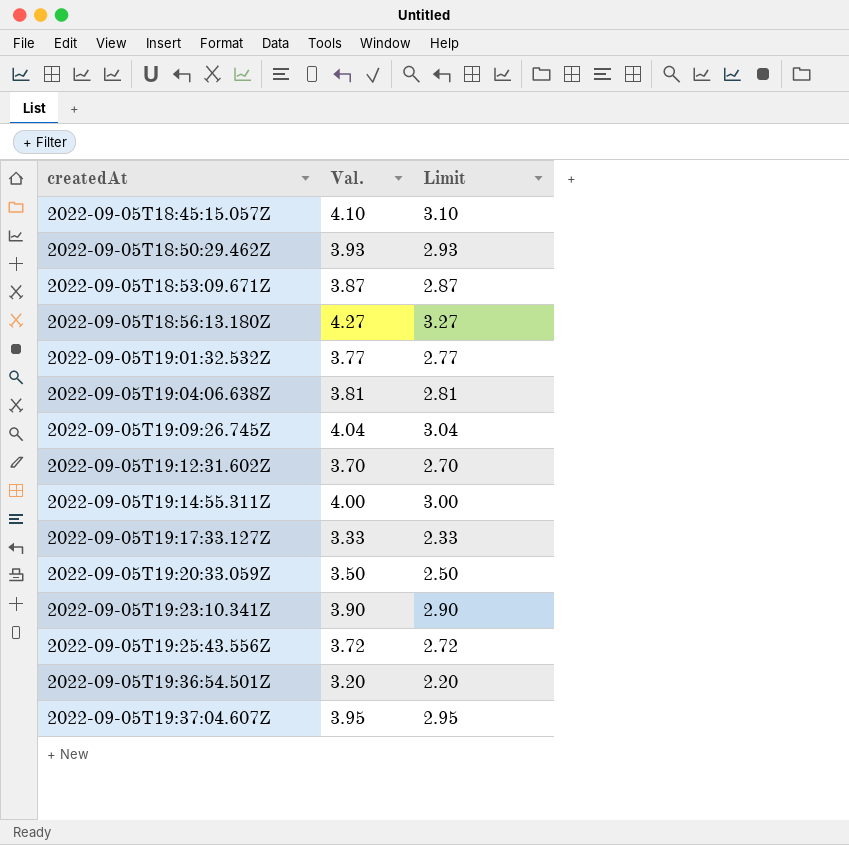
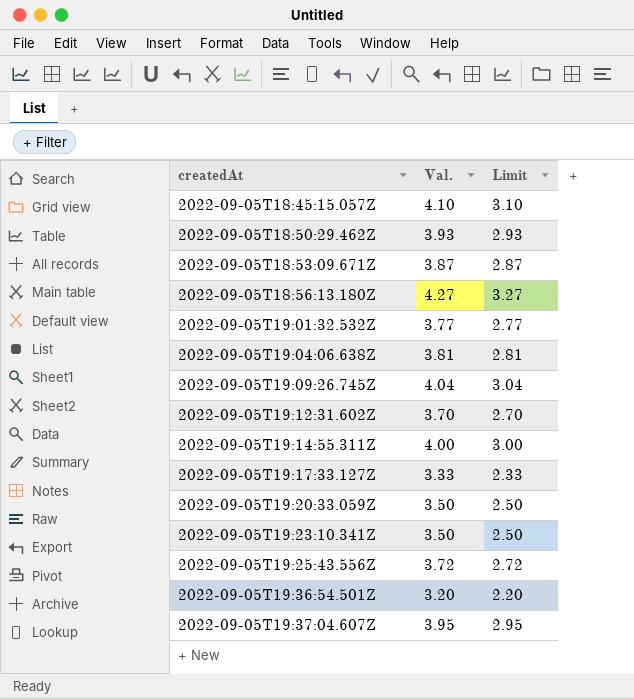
2022-09-05T19:23:10.341Z | Val.: 3.90 -> 3.50
2022-09-05T19:23:10.341Z | Limit: 2.90 -> 2.50

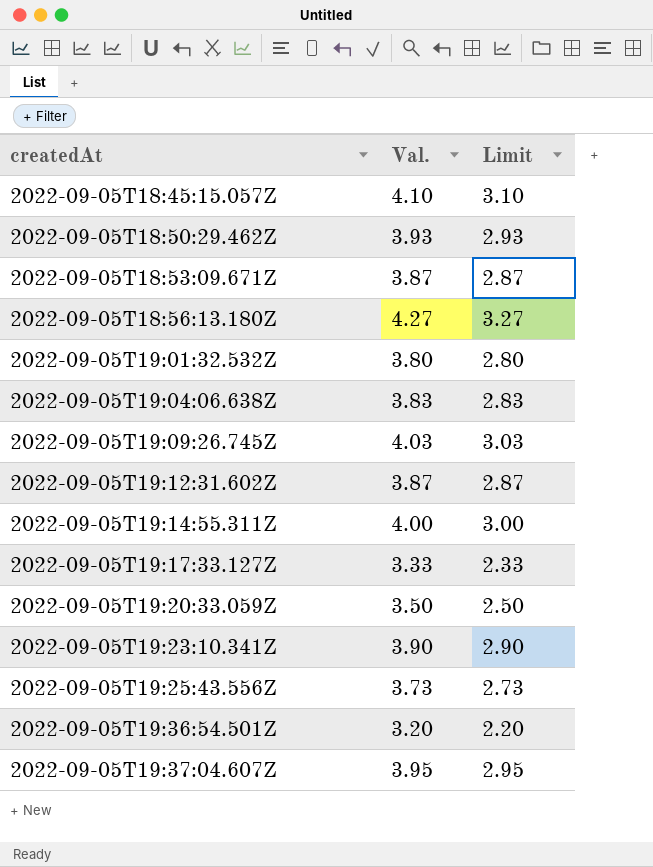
2022-09-05T19:01:32.532Z | Val.: 3.77 -> 3.80
2022-09-05T19:01:32.532Z | Limit: 2.77 -> 2.80
2022-09-05T19:04:06.638Z | Val.: 3.81 -> 3.83
2022-09-05T19:04:06.638Z | Limit: 2.81 -> 2.83
2022-09-05T19:09:26.745Z | Val.: 4.04 -> 4.03
2022-09-05T19:09:26.745Z | Limit: 3.04 -> 3.03
2022-09-05T19:12:31.602Z | Val.: 3.70 -> 3.87
2022-09-05T19:12:31.602Z | Limit: 2.70 -> 2.87
2022-09-05T19:23:10.341Z | Val.: 3.50 -> 3.90
2022-09-05T19:23:10.341Z | Limit: 2.50 -> 2.90
2022-09-05T19:25:43.556Z | Val.: 3.72 -> 3.73
2022-09-05T19:25:43.556Z | Limit: 2.72 -> 2.73

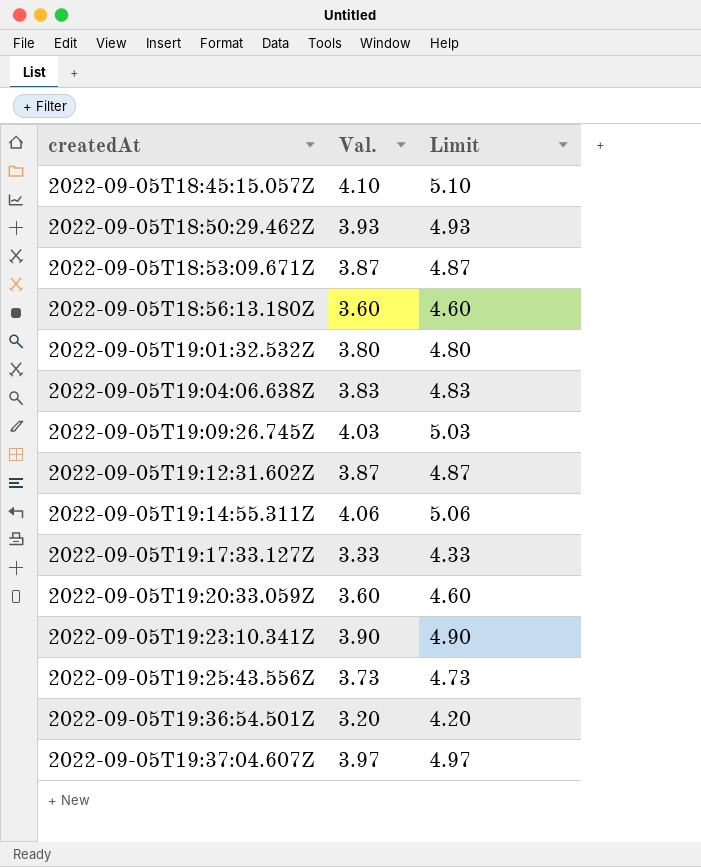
column Limit | formula: [Val.] - 1 -> [Val.] + 1
2022-09-05T18:56:13.180Z | Val.: 4.27 -> 3.60
2022-09-05T19:14:55.311Z | Val.: 4.00 -> 4.06
2022-09-05T19:20:33.059Z | Val.: 3.50 -> 3.60
2022-09-05T19:37:04.607Z | Val.: 3.95 -> 3.97

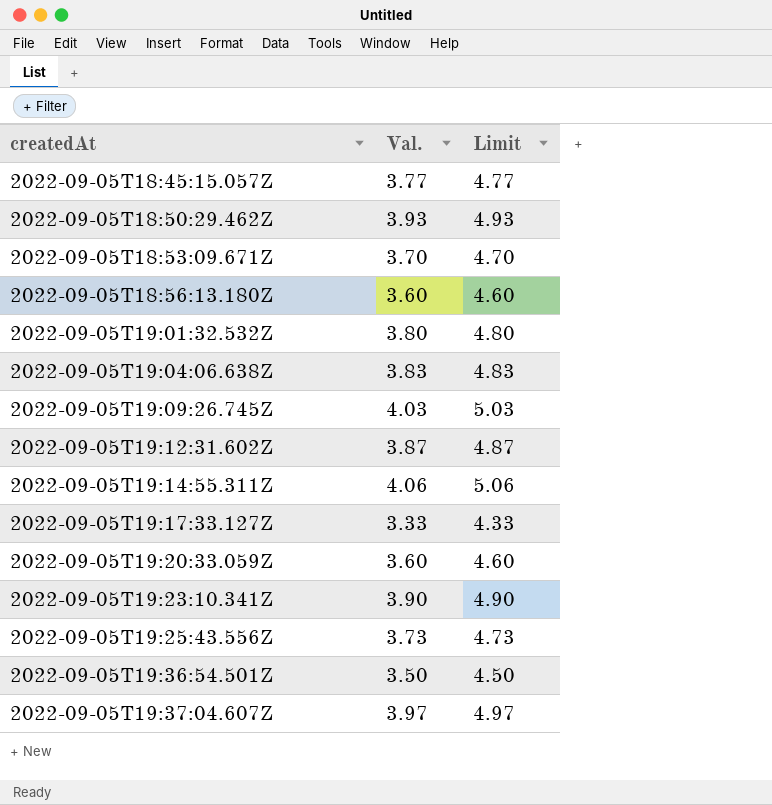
2022-09-05T18:45:15.057Z | Val.: 4.10 -> 3.77
2022-09-05T18:45:15.057Z | Limit: 5.10 -> 4.77
2022-09-05T18:53:09.671Z | Val.: 3.87 -> 3.70
2022-09-05T18:53:09.671Z | Limit: 4.87 -> 4.70
2022-09-05T19:36:54.501Z | Val.: 3.20 -> 3.50
2022-09-05T19:36:54.501Z | Limit: 4.20 -> 4.50

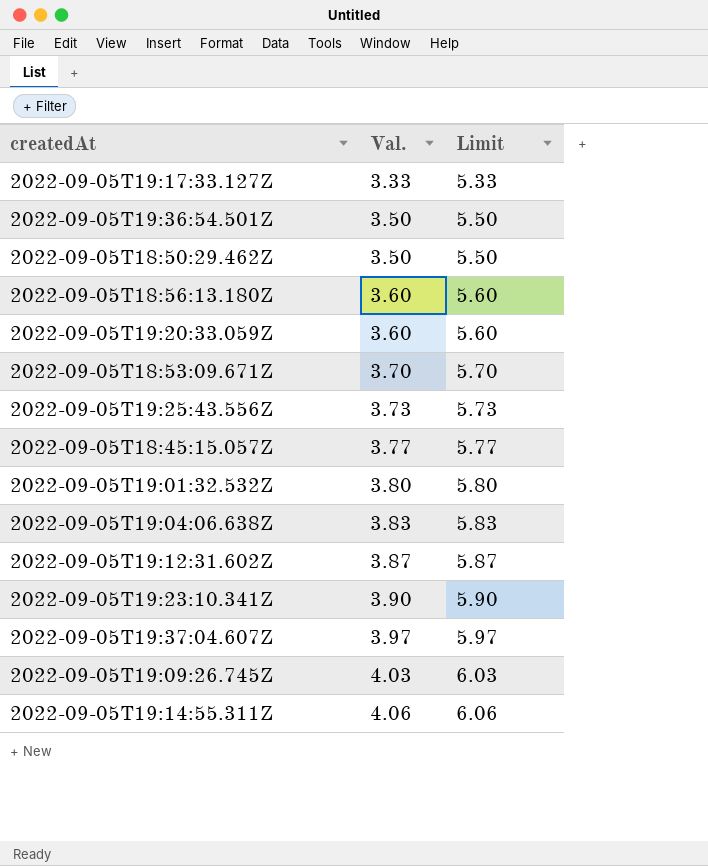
row order: createdAt ascending -> Val. ascending
column Limit | formula: [Val.] + 1 -> [Val.] + 2
2022-09-05T18:50:29.462Z | Val.: 3.93 -> 3.50

